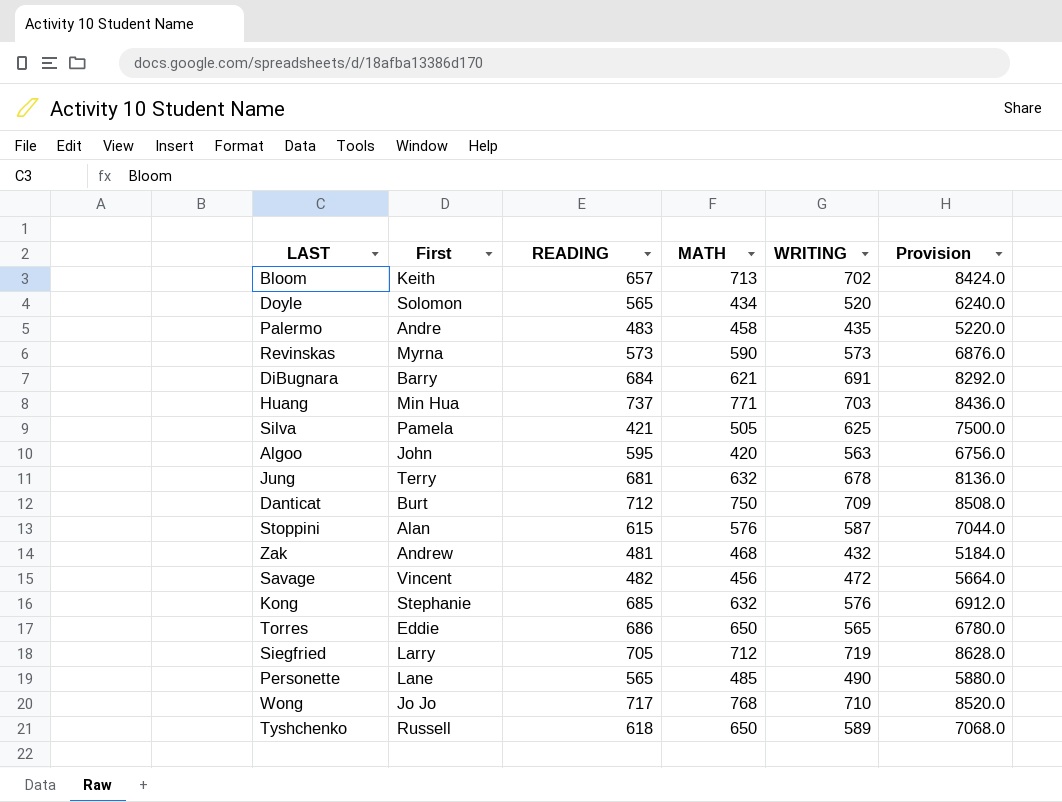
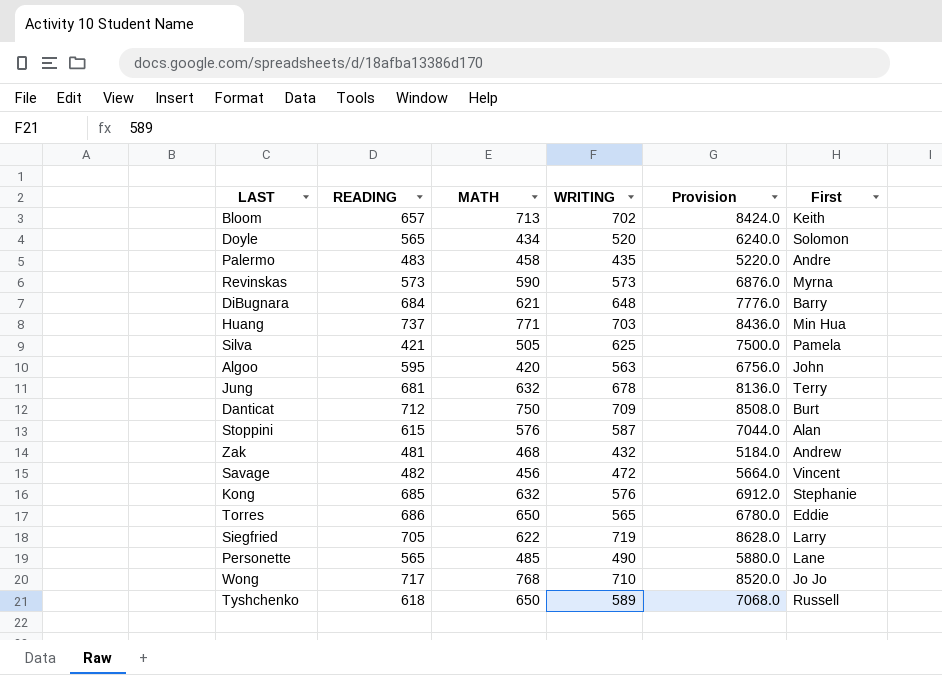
column First | position: 2 -> 6
DiBugnara | WRITING: 691 -> 648
DiBugnara | Provision: 8292.0 -> 7776.0
Siegfried | MATH: 712 -> 622

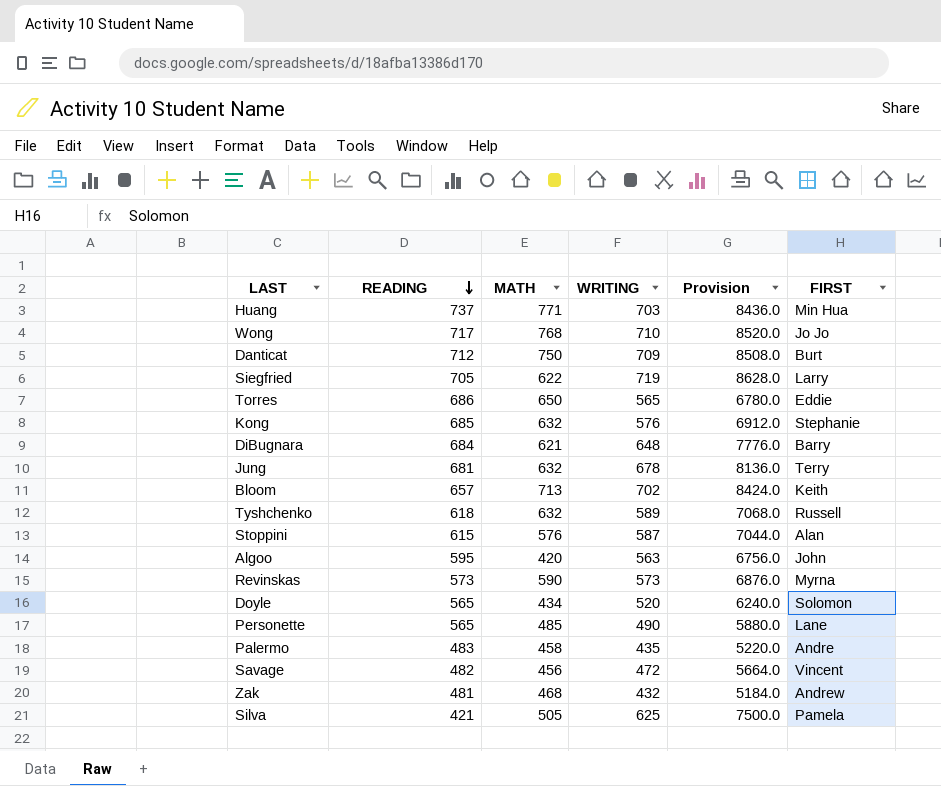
row order: none -> READING descending
column name: First -> FIRST
Tyshchenko | MATH: 650 -> 632

